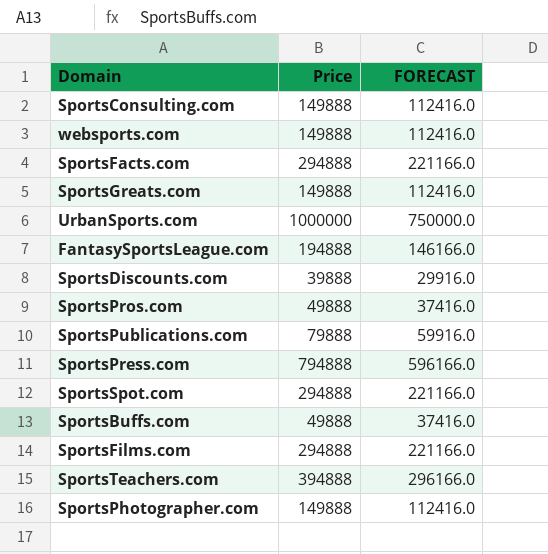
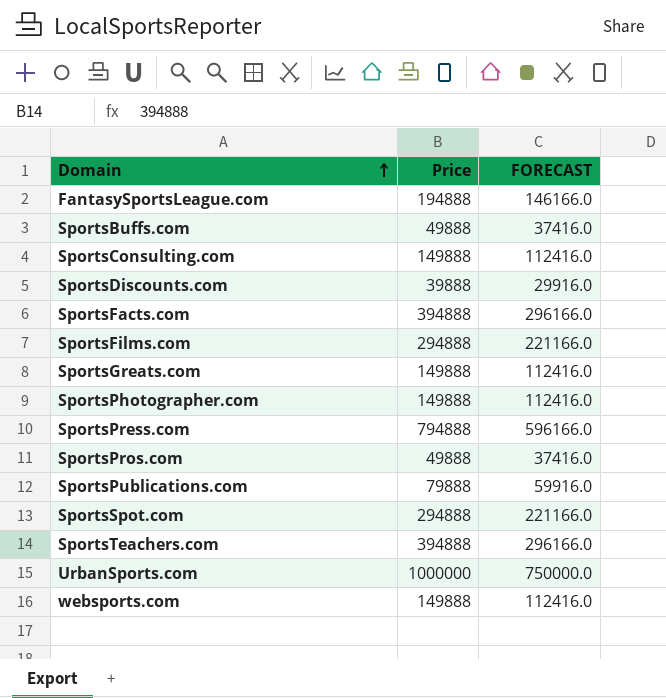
row order: none -> Domain ascending
SportsFacts.com | Price: 294888 -> 394888
SportsFacts.com | FORECAST: 221166.0 -> 296166.0

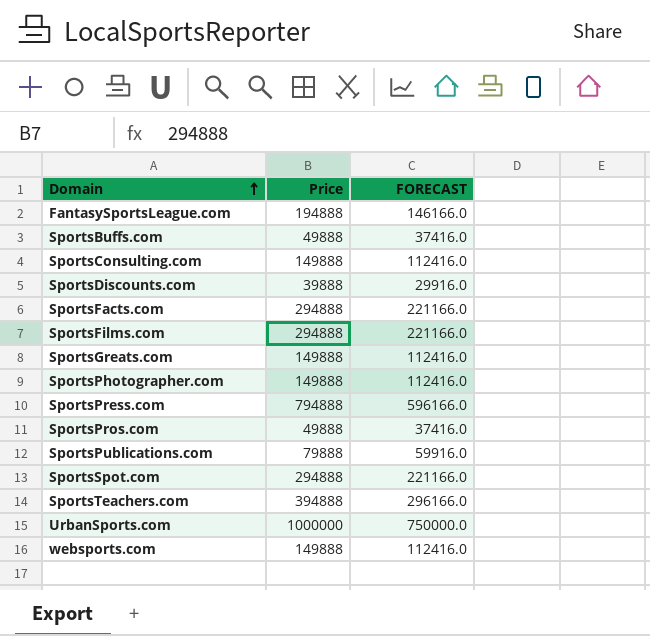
SportsFacts.com | Price: 394888 -> 294888
SportsFacts.com | FORECAST: 296166.0 -> 221166.0

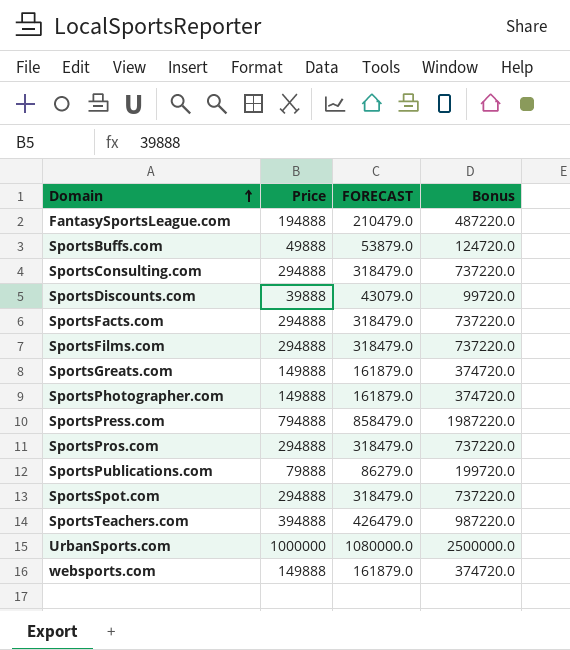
column FORECAST | formula: [Price] * 0.75 -> [Price] * 1.08
column Bonus | formula: none -> [Price] * 2.5
SportsConsulting.com | Price: 149888 -> 294888
SportsPros.com | Price: 49888 -> 294888

